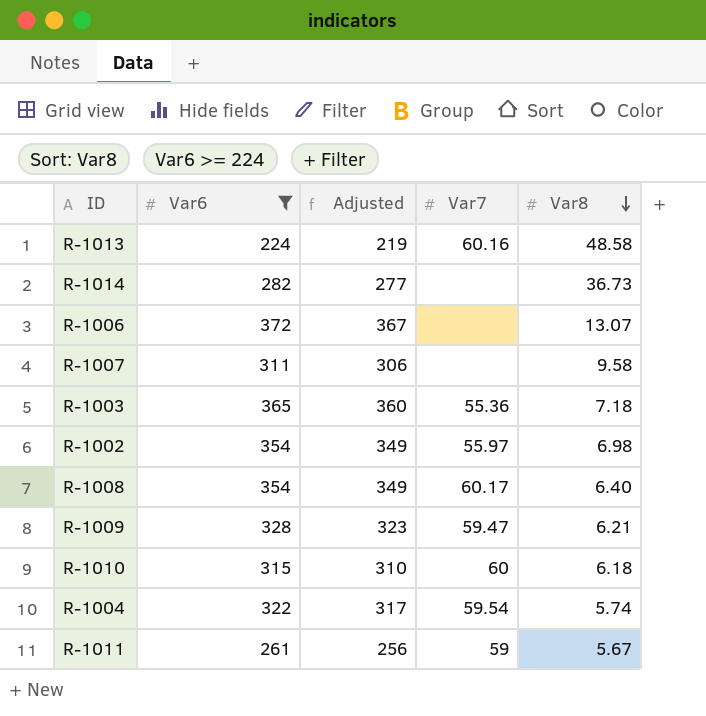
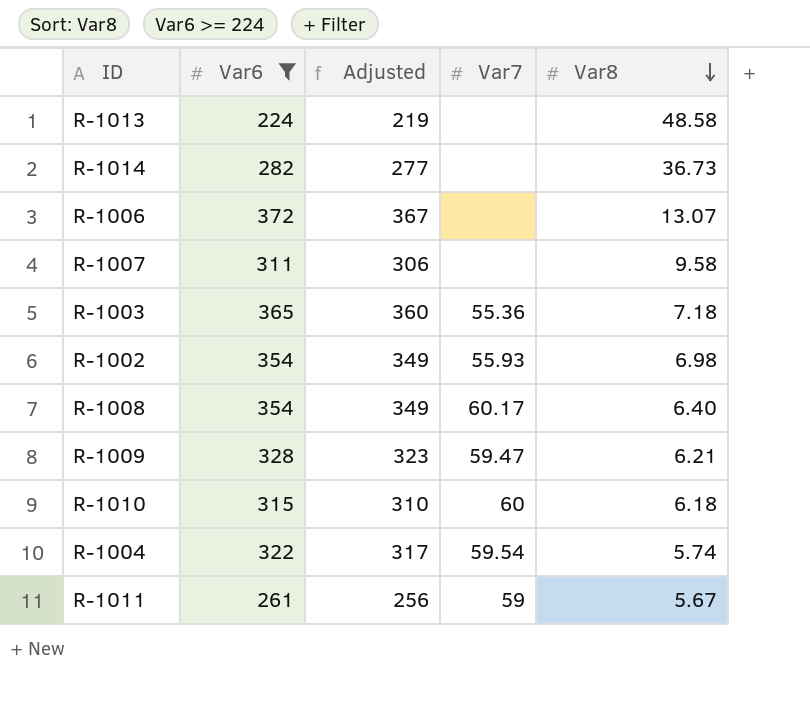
R-1013 | Var7: 60.16 -> none
R-1002 | Var7: 55.97 -> 55.93

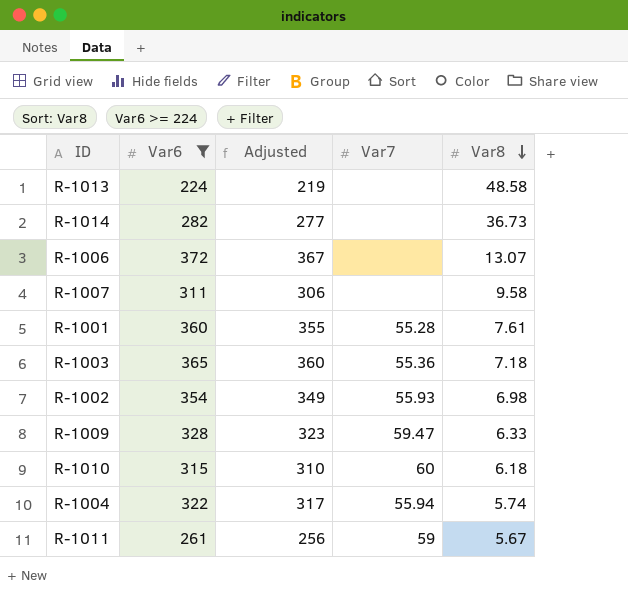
row R-1008: 354 | 349 | 60.17 | 6.40 -> none
row R-1001: none -> 360 | 355 | 55.28 | 7.61
R-1009 | Var8: 6.21 -> 6.33
R-1004 | Var7: 59.54 -> 55.94

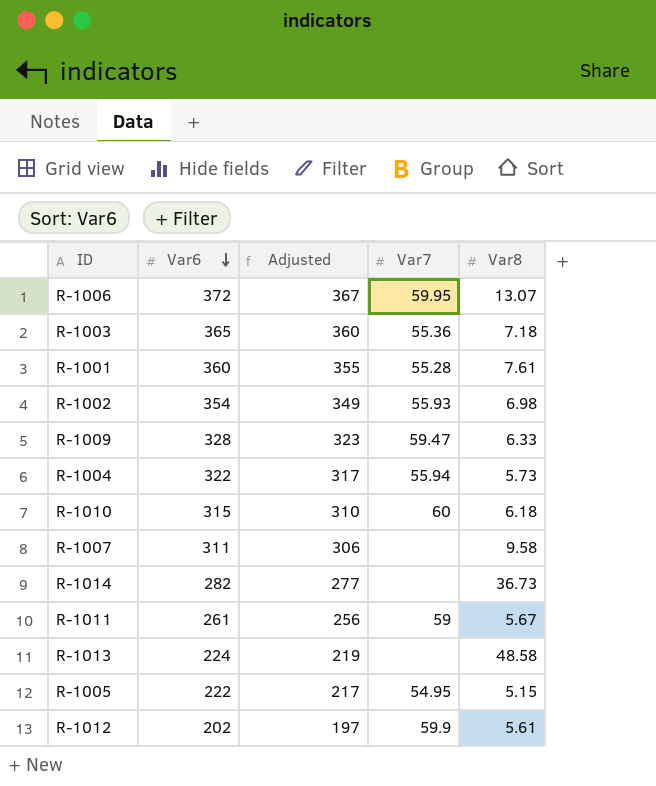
filter: Var6 >= 224 -> none
row order: Var8 descending -> Var6 descending
R-1006 | Var7: none -> 59.95
R-1004 | Var8: 5.74 -> 5.73

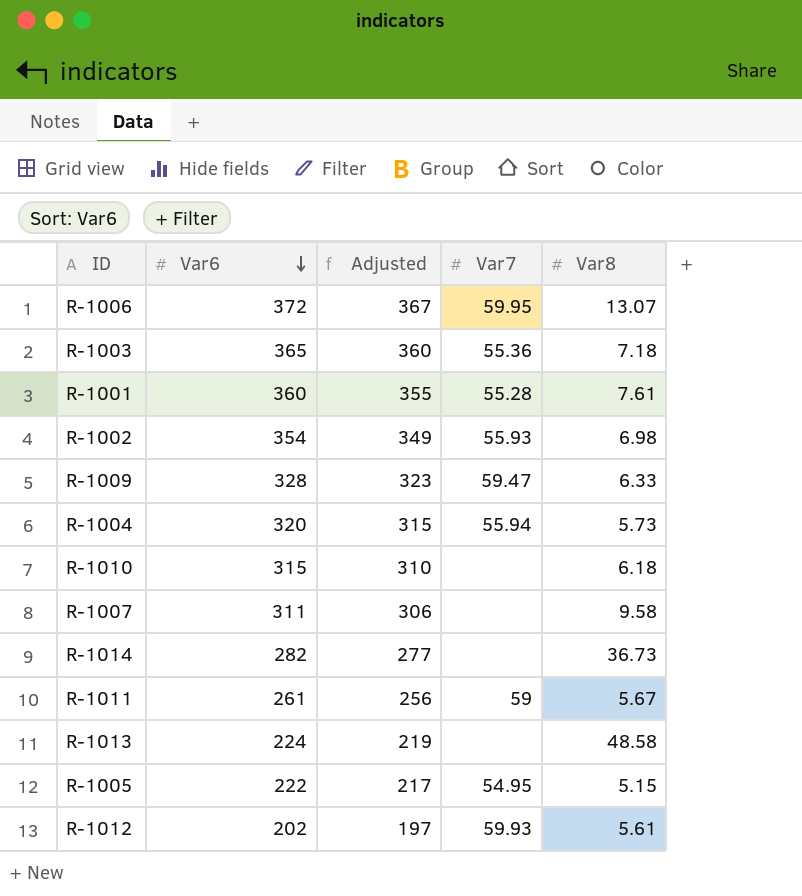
R-1004 | Var6: 322 -> 320
R-1004 | Adjusted: 317 -> 315
R-1010 | Var7: 60 -> none
R-1012 | Var7: 59.9 -> 59.93

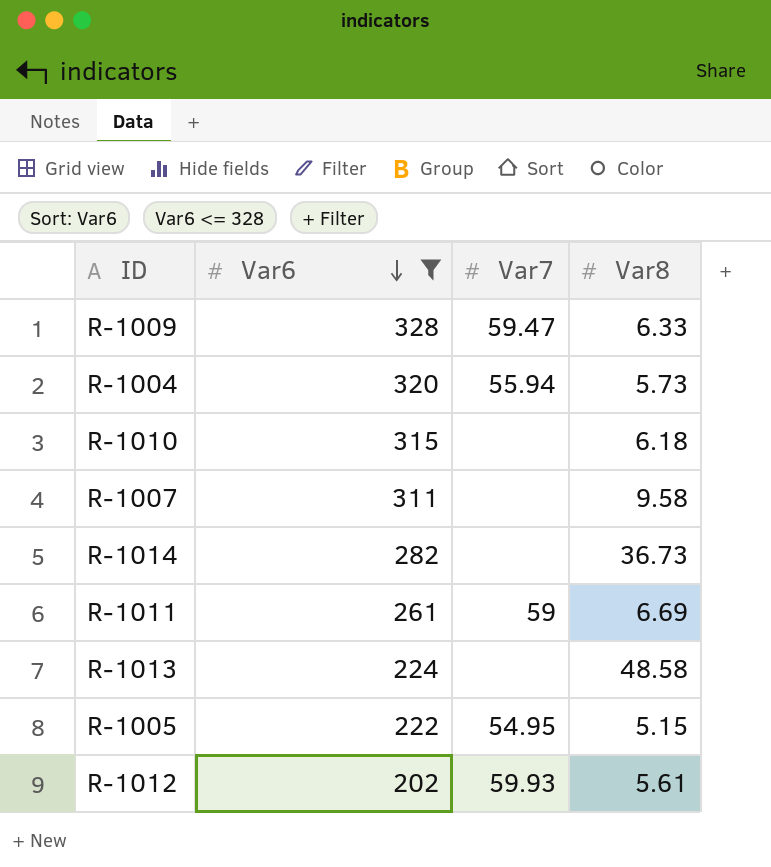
filter: none -> Var6 <= 328
column Adjusted | formula: [Var6] - 5 -> none
R-1011 | Var8: 5.67 -> 6.69

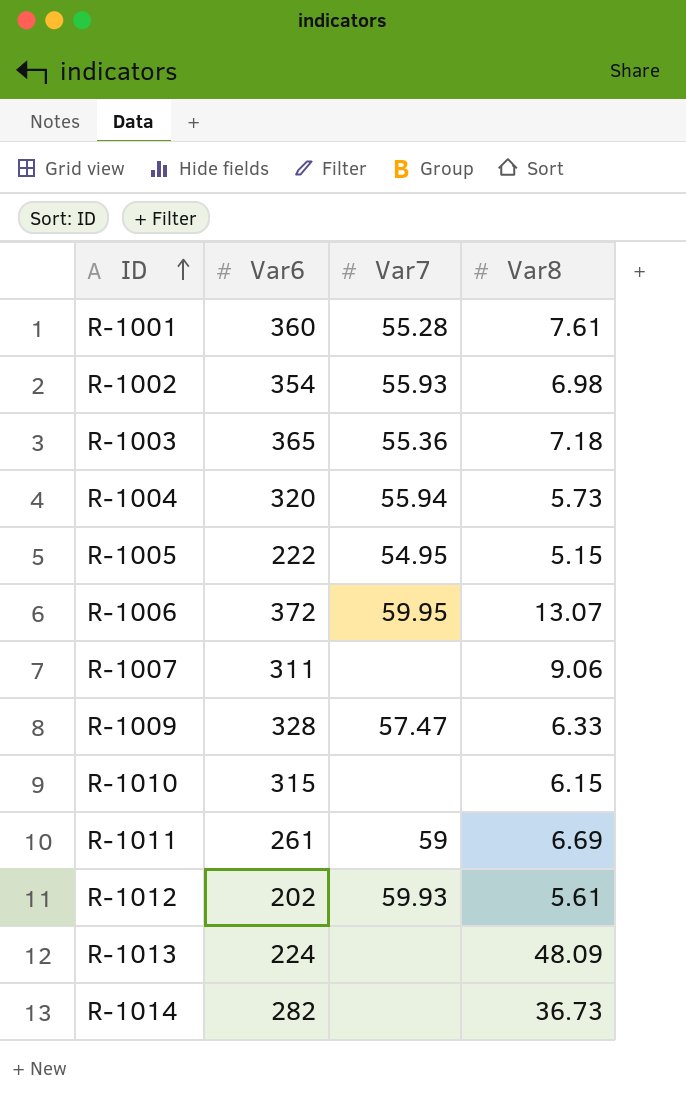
filter: Var6 <= 328 -> none
row order: Var6 descending -> ID ascending
R-1007 | Var8: 9.58 -> 9.06
R-1009 | Var7: 59.47 -> 57.47
R-1010 | Var8: 6.18 -> 6.15
R-1013 | Var8: 48.58 -> 48.09

